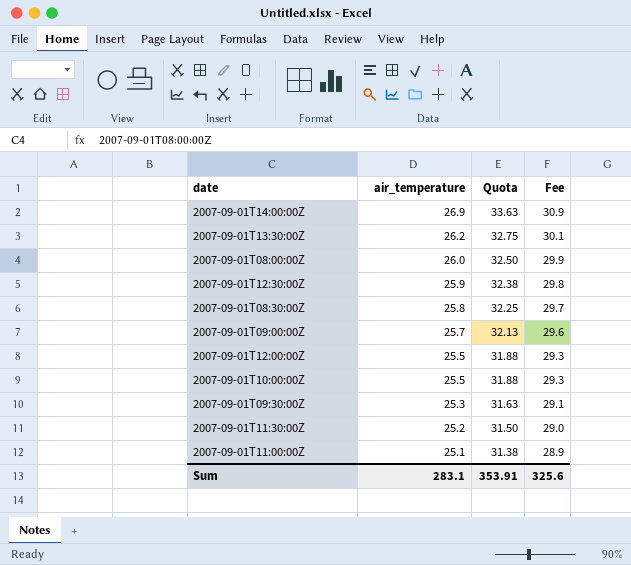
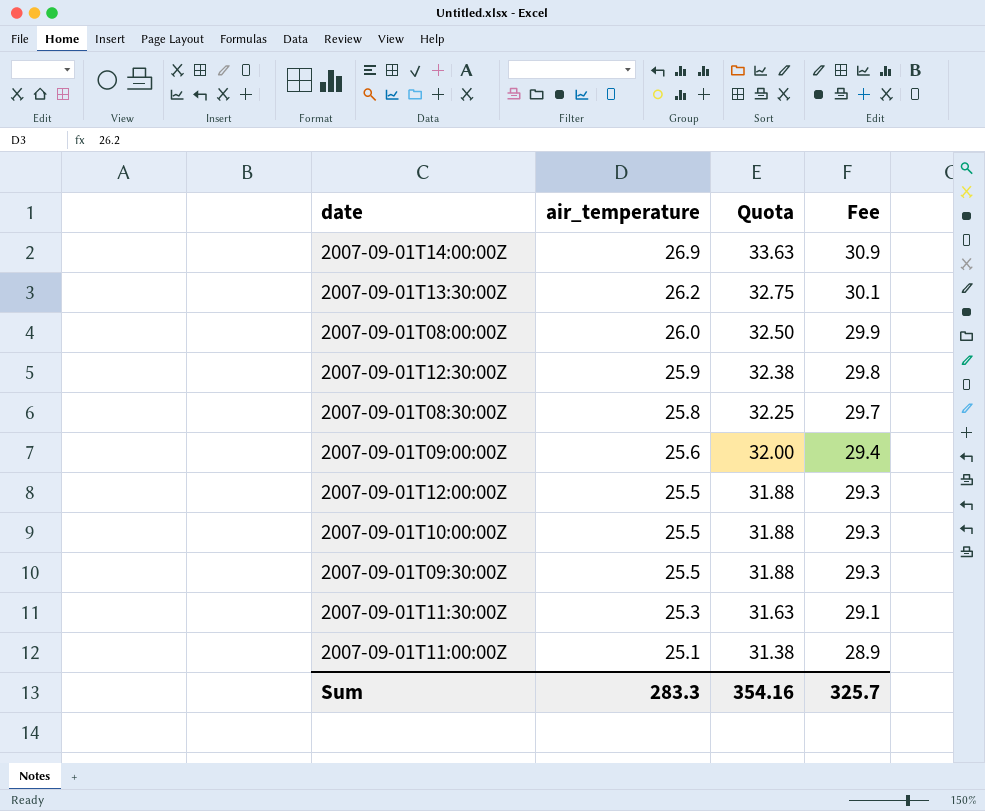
2007-09-01T09:00:00Z | air_temperature: 25.7 -> 25.6
2007-09-01T09:00:00Z | Quota: 32.13 -> 32.00
2007-09-01T09:00:00Z | Fee: 29.6 -> 29.4
2007-09-01T09:30:00Z | air_temperature: 25.3 -> 25.5
2007-09-01T09:30:00Z | Quota: 31.63 -> 31.88
2007-09-01T09:30:00Z | Fee: 29.1 -> 29.3
2007-09-01T11:30:00Z | air_temperature: 25.2 -> 25.3
2007-09-01T11:30:00Z | Quota: 31.50 -> 31.63
2007-09-01T11:30:00Z | Fee: 29.0 -> 29.1
Sum | air_temperature: 283.1 -> 283.3
Sum | Quota: 353.91 -> 354.16
Sum | Fee: 325.6 -> 325.7

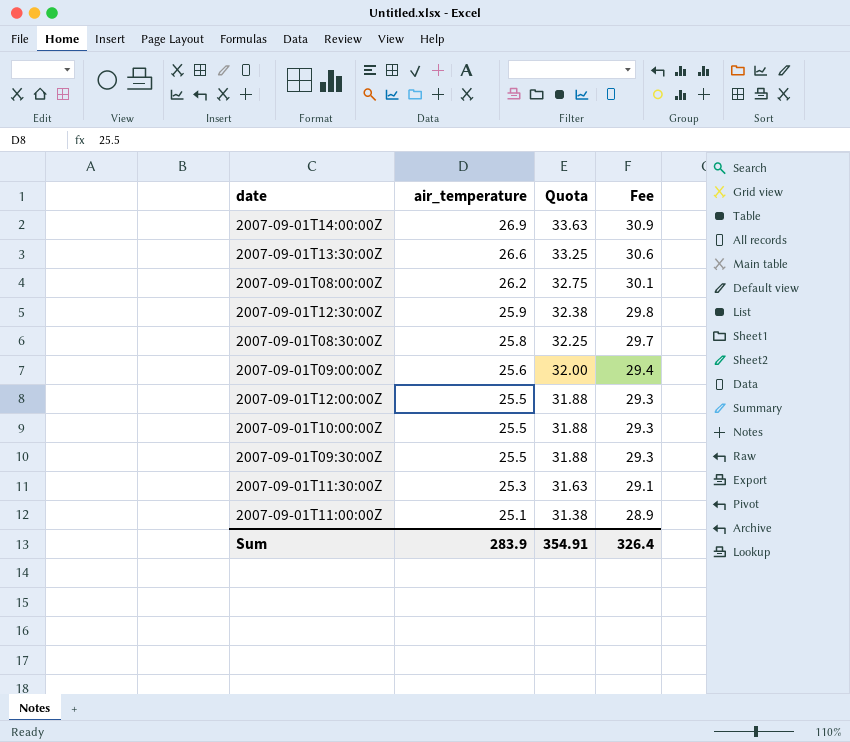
2007-09-01T13:30:00Z | air_temperature: 26.2 -> 26.6
2007-09-01T13:30:00Z | Quota: 32.75 -> 33.25
2007-09-01T13:30:00Z | Fee: 30.1 -> 30.6
2007-09-01T08:00:00Z | air_temperature: 26.0 -> 26.2
2007-09-01T08:00:00Z | Quota: 32.50 -> 32.75
2007-09-01T08:00:00Z | Fee: 29.9 -> 30.1
Sum | air_temperature: 283.3 -> 283.9
Sum | Quota: 354.16 -> 354.91
Sum | Fee: 325.7 -> 326.4

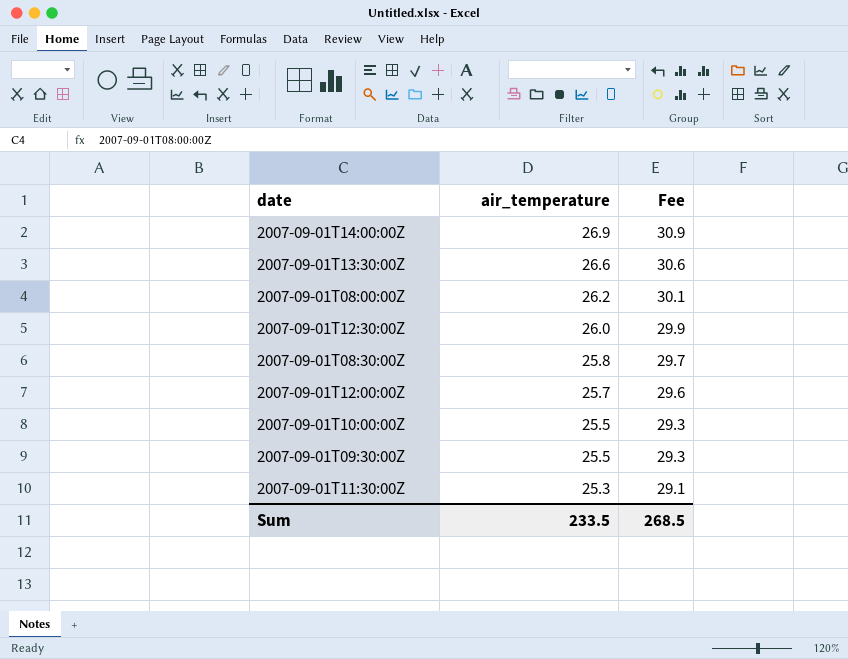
column Quota | formula: [air_temperature] * 1.25 -> none
row 2007-09-01T09:00:00Z: 25.6 | 32.00 | 29.4 -> none
row 2007-09-01T11:00:00Z: 25.1 | 31.38 | 28.9 -> none
2007-09-01T12:30:00Z | air_temperature: 25.9 -> 26.0
2007-09-01T12:30:00Z | Fee: 29.8 -> 29.9
2007-09-01T12:00:00Z | air_temperature: 25.5 -> 25.7
2007-09-01T12:00:00Z | Fee: 29.3 -> 29.6
Sum | air_temperature: 283.9 -> 233.5
Sum | Fee: 326.4 -> 268.5

